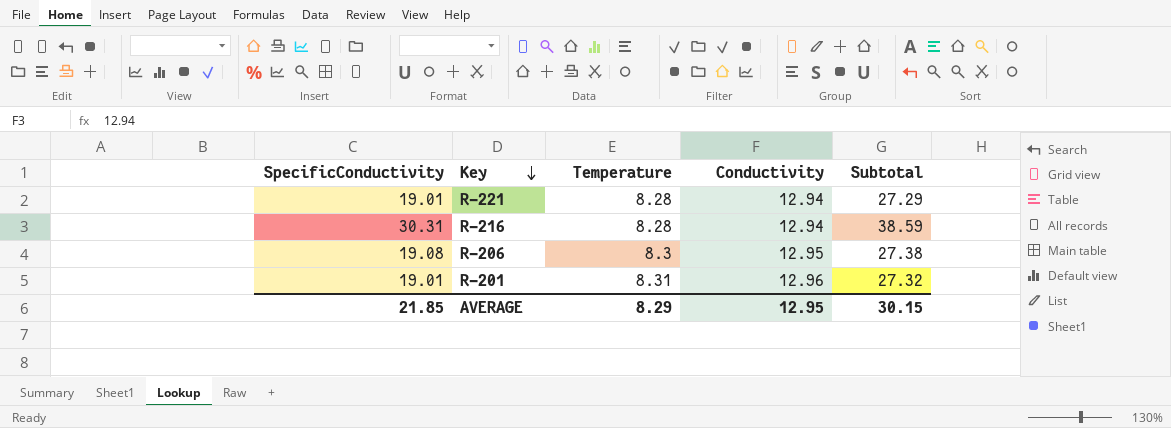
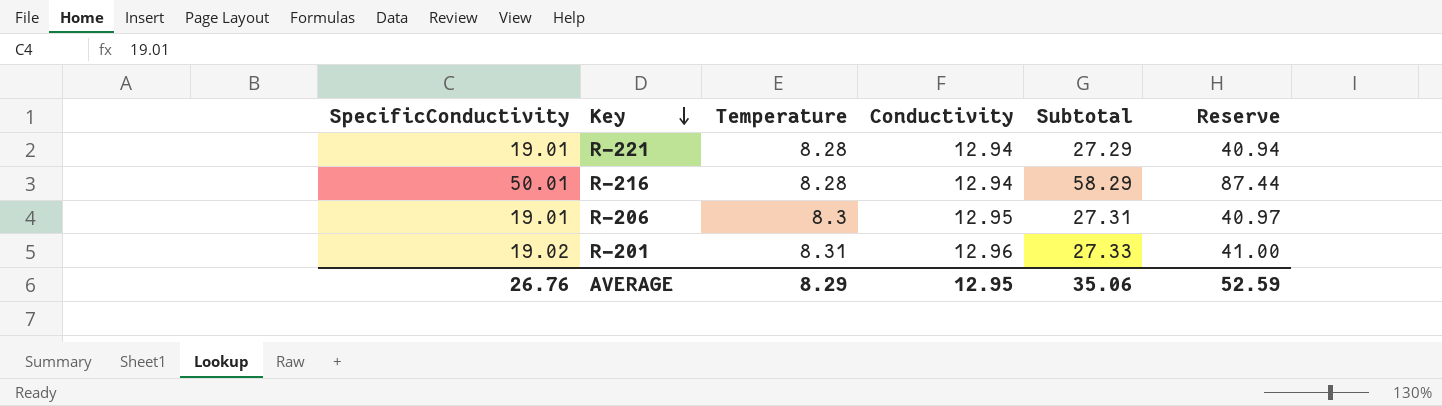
column Reserve | formula: none -> [Subtotal] * 1.5
R-216 | SpecificConductivity: 30.31 -> 50.01
R-216 | Subtotal: 38.59 -> 58.29
R-206 | SpecificConductivity: 19.08 -> 19.01
R-206 | Subtotal: 27.38 -> 27.31
R-201 | SpecificConductivity: 19.01 -> 19.02
R-201 | Subtotal: 27.32 -> 27.33
AVERAGE | SpecificConductivity: 21.85 -> 26.76
AVERAGE | Subtotal: 30.15 -> 35.06

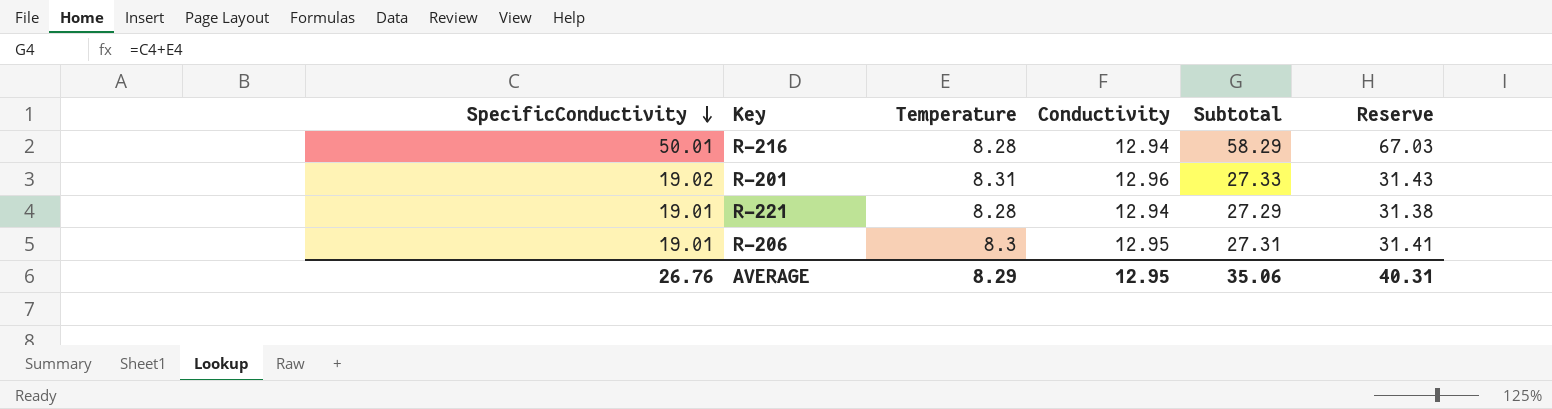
row order: Key descending -> SpecificConductivity descending
column Reserve | formula: [Subtotal] * 1.5 -> [Subtotal] * 1.15
AVERAGE | Reserve: 52.59 -> 40.31

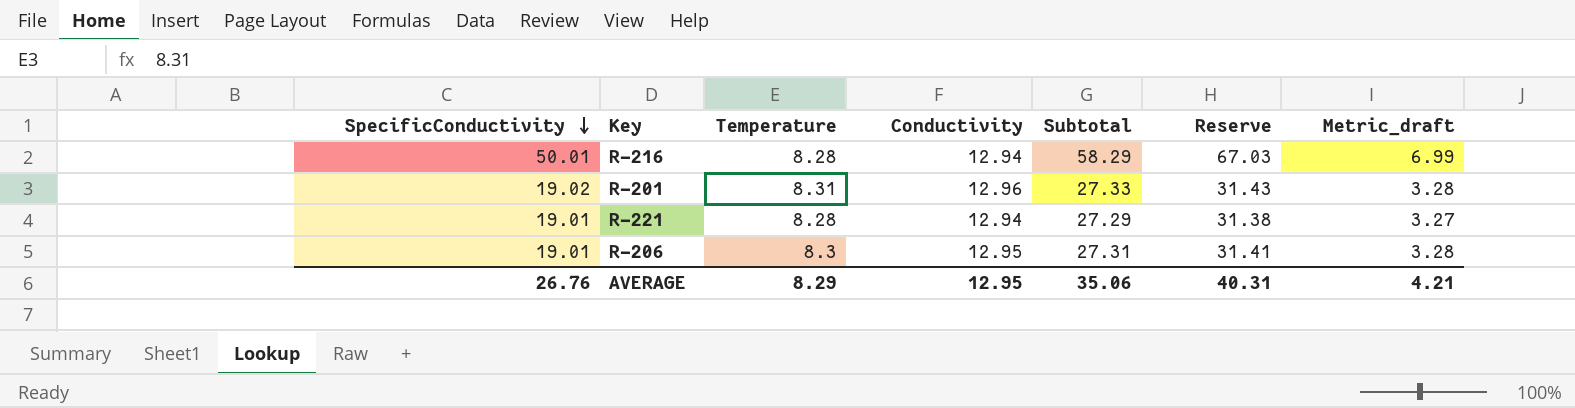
column Metric_draft | formula: none -> [Subtotal] * 0.12

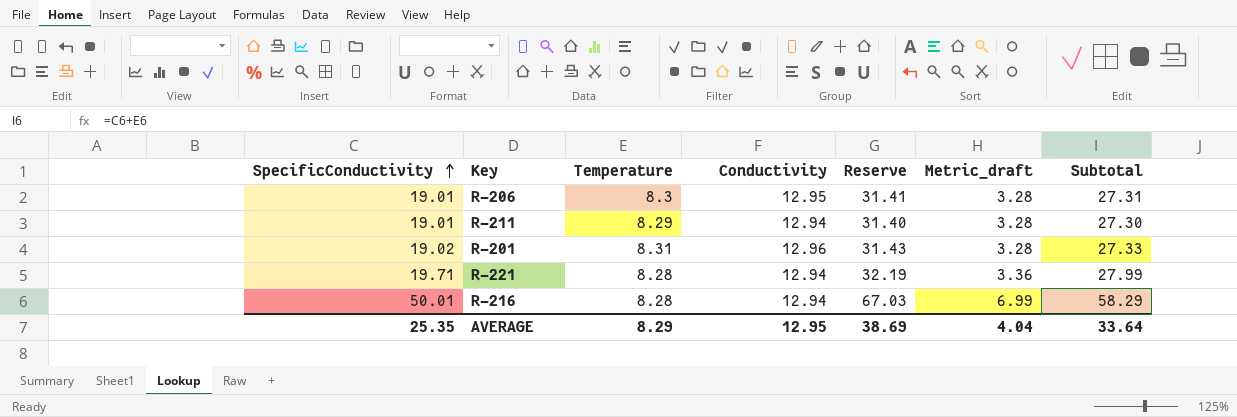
row order: SpecificConductivity descending -> SpecificConductivity ascending
column Subtotal | position: 5 -> 7
row R-211: none -> 19.01 | 8.29 | 12.94 | 31.40 | 3.28 | 27.30
R-221 | SpecificConductivity: 19.01 -> 19.71
R-221 | Reserve: 31.38 -> 32.19
R-221 | Metric_draft: 3.27 -> 3.36
R-221 | Subtotal: 27.29 -> 27.99
AVERAGE | SpecificConductivity: 26.76 -> 25.35
AVERAGE | Reserve: 40.31 -> 38.69
AVERAGE | Metric_draft: 4.21 -> 4.04
AVERAGE | Subtotal: 35.06 -> 33.64

